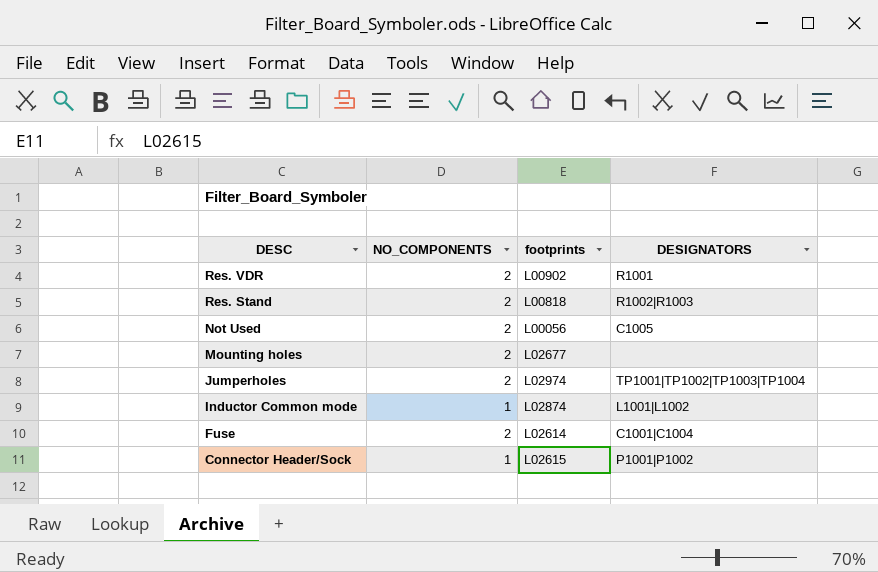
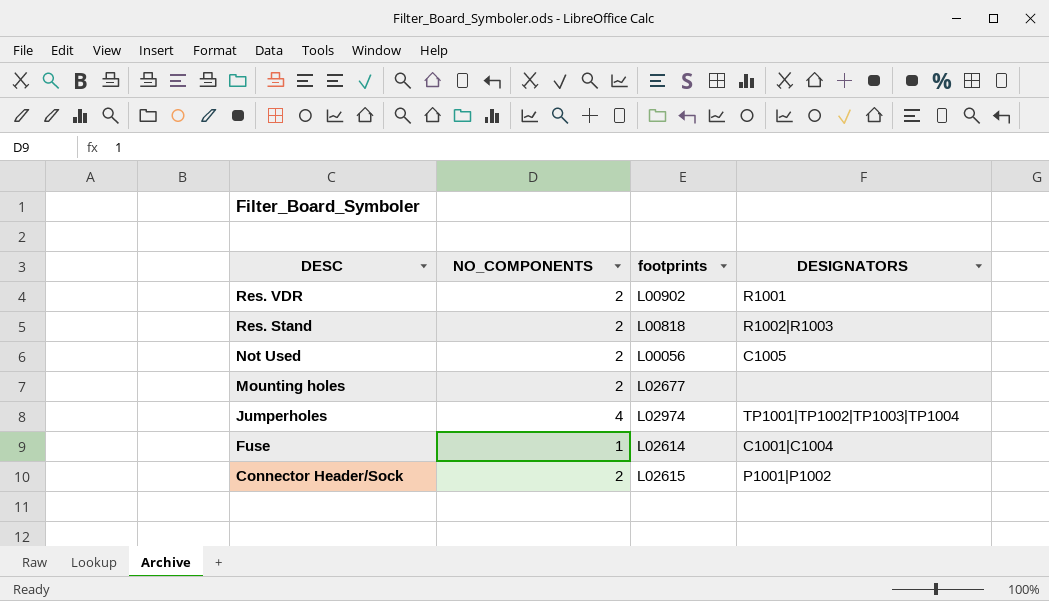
row Inductor Common mode: 1 | L02874 | L1001|L1002 -> none
Jumperholes | NO_COMPONENTS: 2 -> 4
Fuse | NO_COMPONENTS: 2 -> 1
Connector Header/Sock | NO_COMPONENTS: 1 -> 2

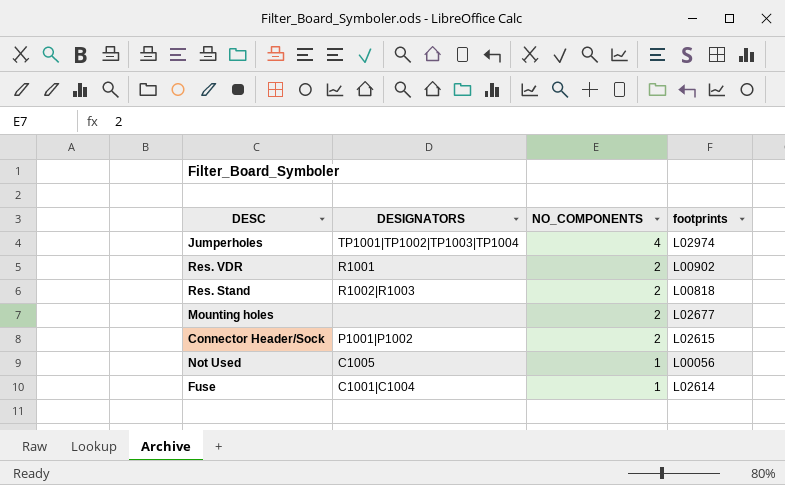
row order: DESC descending -> NO_COMPONENTS descending
column DESIGNATORS | position: 4 -> 2
Not Used | NO_COMPONENTS: 2 -> 1

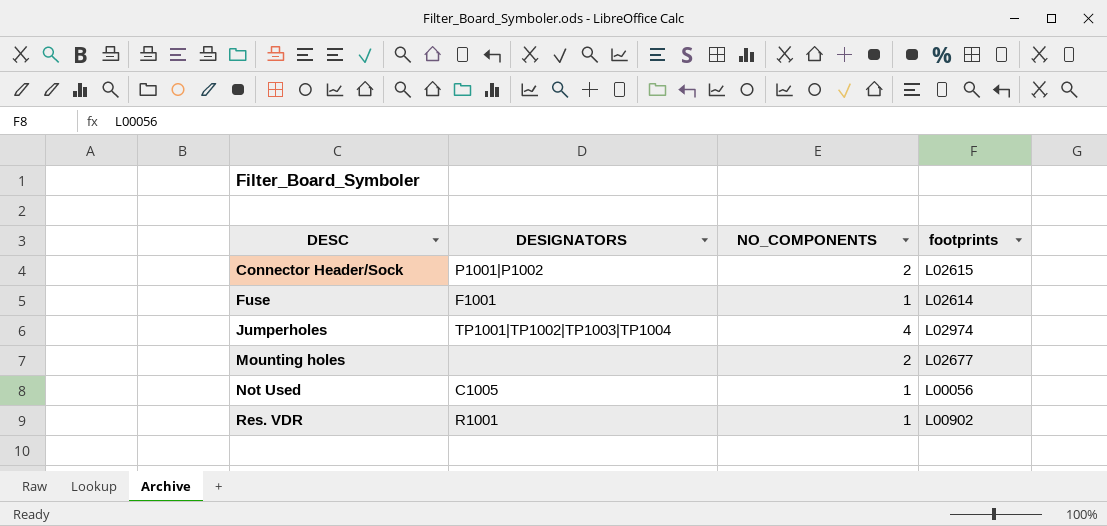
row order: NO_COMPONENTS descending -> DESC ascending
row Res. Stand: R1002|R1003 | 2 | L00818 -> none
Fuse | DESIGNATORS: C1001|C1004 -> F1001
Res. VDR | NO_COMPONENTS: 2 -> 1

